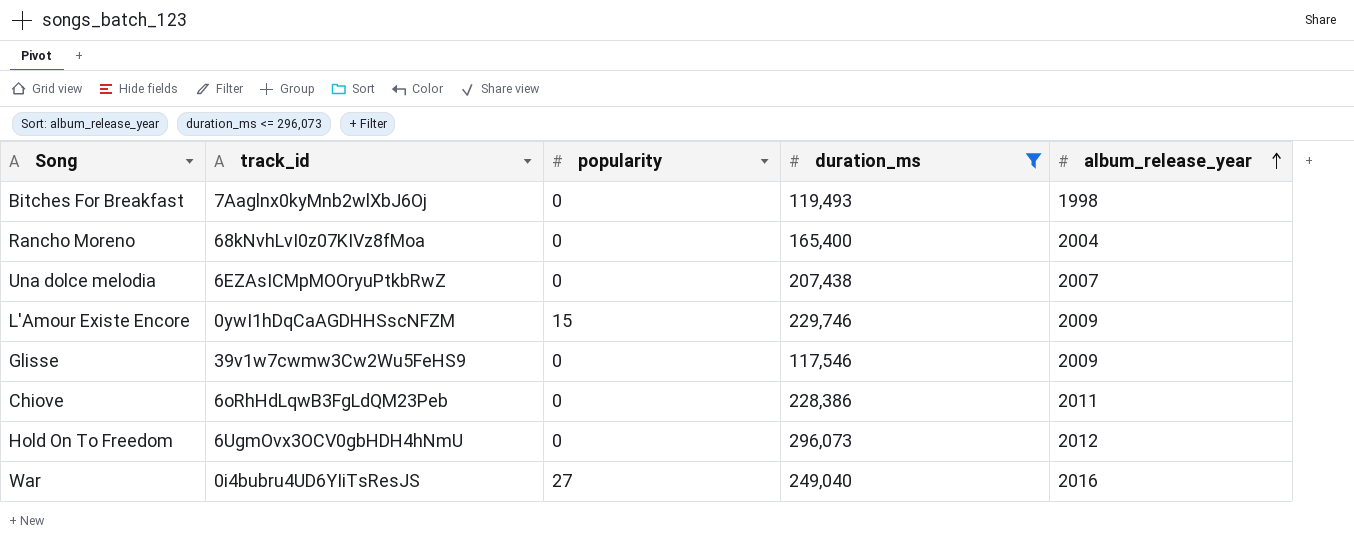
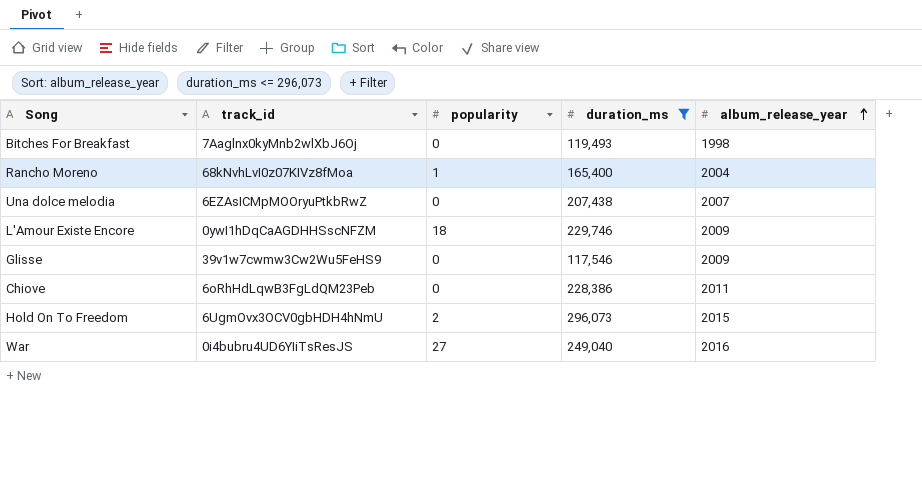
Rancho Moreno | popularity: 0 -> 1
L'Amour Existe Encore | popularity: 15 -> 18
Hold On To Freedom | popularity: 0 -> 2
Hold On To Freedom | album_release_year: 2012 -> 2015

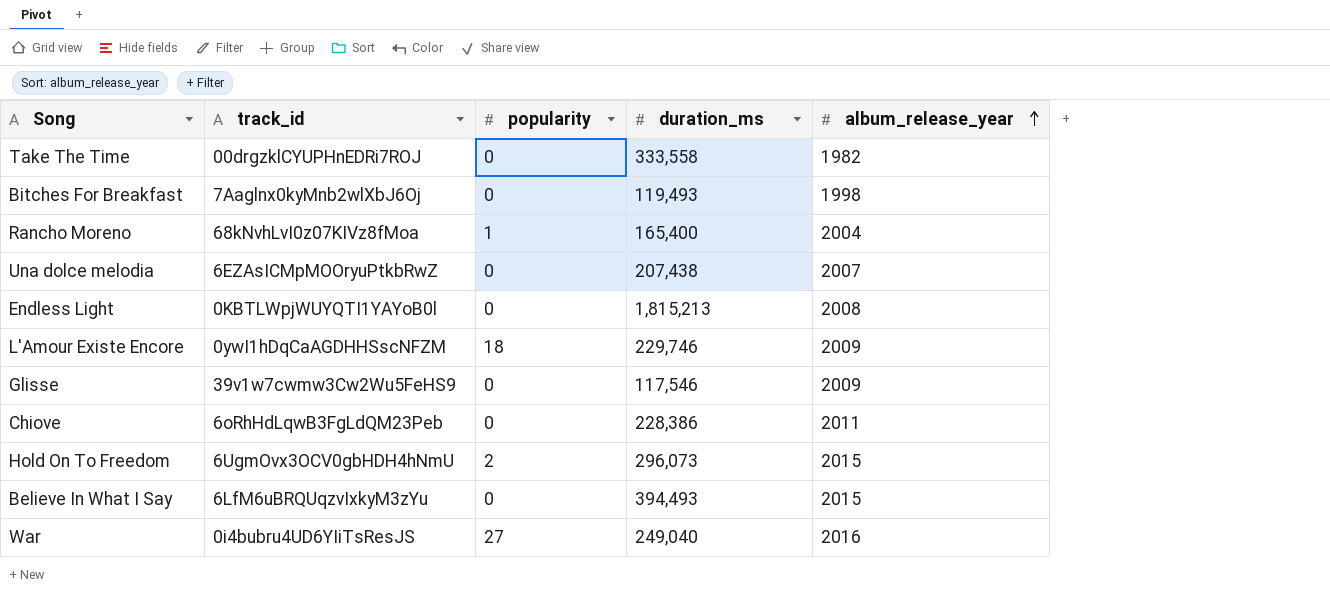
filter: duration_ms <= 296,073 -> none

